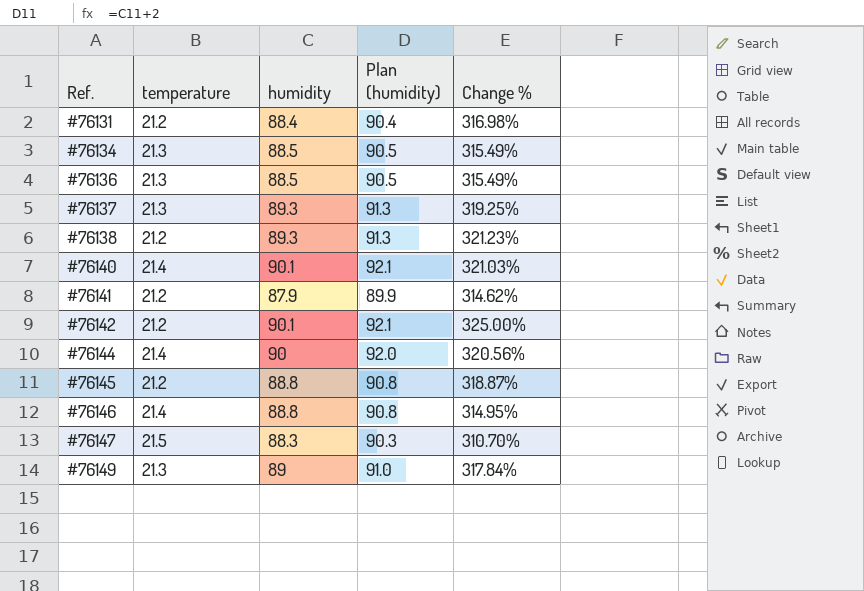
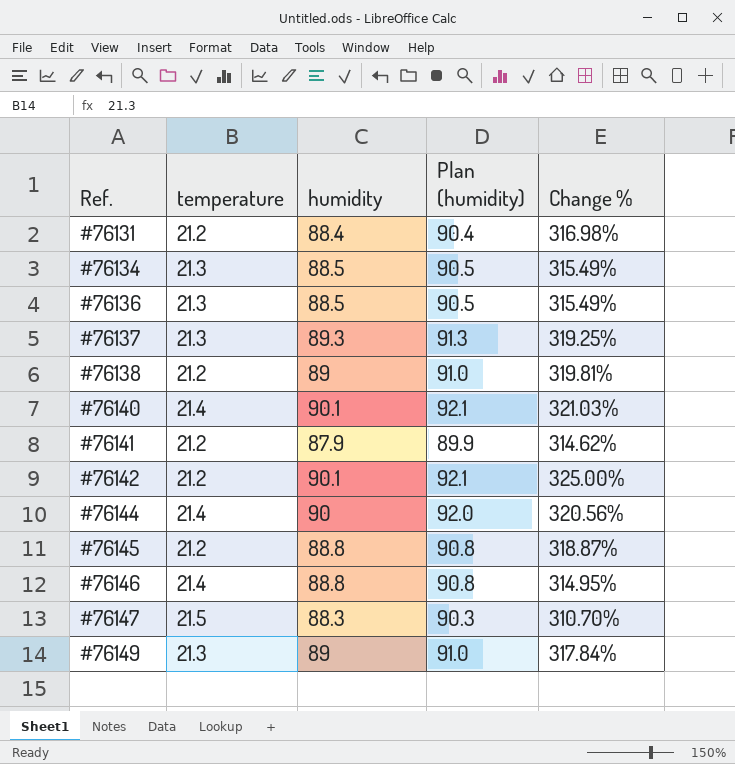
#76138 | humidity: 89.3 -> 89
#76138 | Plan (humidity): 91.3 -> 91.0
#76138 | Change %: 321.23% -> 319.81%

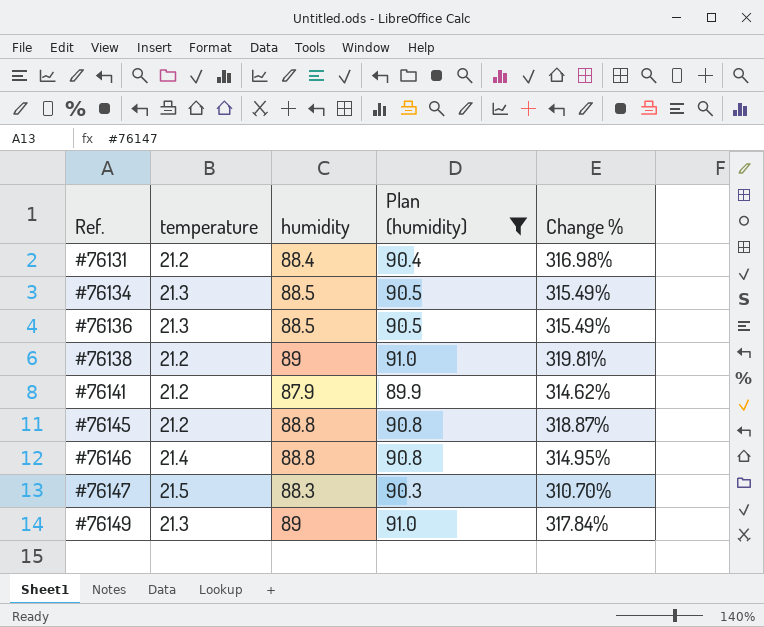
filter: none -> Plan (humidity) <= 91.0

